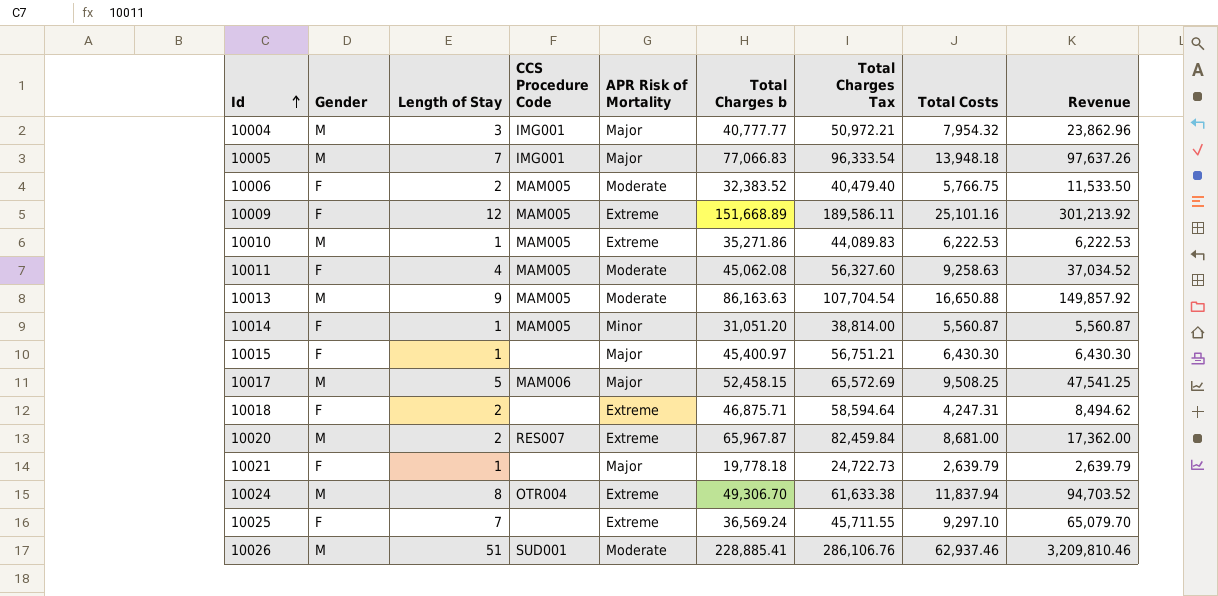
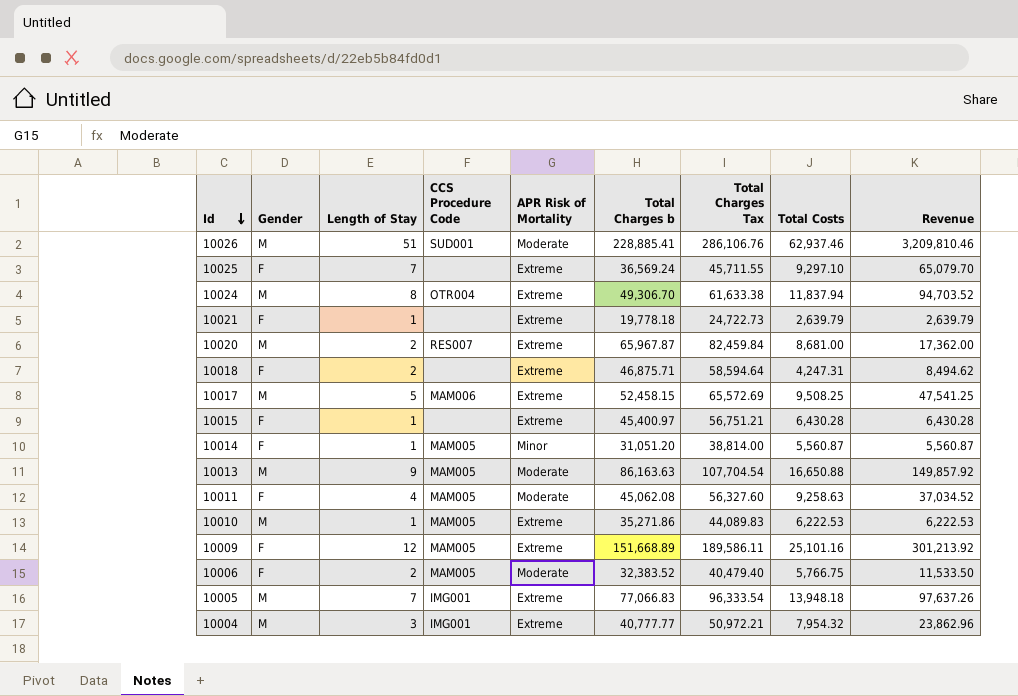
row order: Id ascending -> Id descending
10021 | APR Risk of Mortality: Major -> Extreme
10017 | APR Risk of Mortality: Major -> Extreme
10015 | APR Risk of Mortality: Major -> Extreme
10015 | Total Costs: 6,430.30 -> 6,430.28
10015 | Revenue: 6,430.30 -> 6,430.28
10005 | APR Risk of Mortality: Major -> Extreme
10004 | APR Risk of Mortality: Major -> Extreme

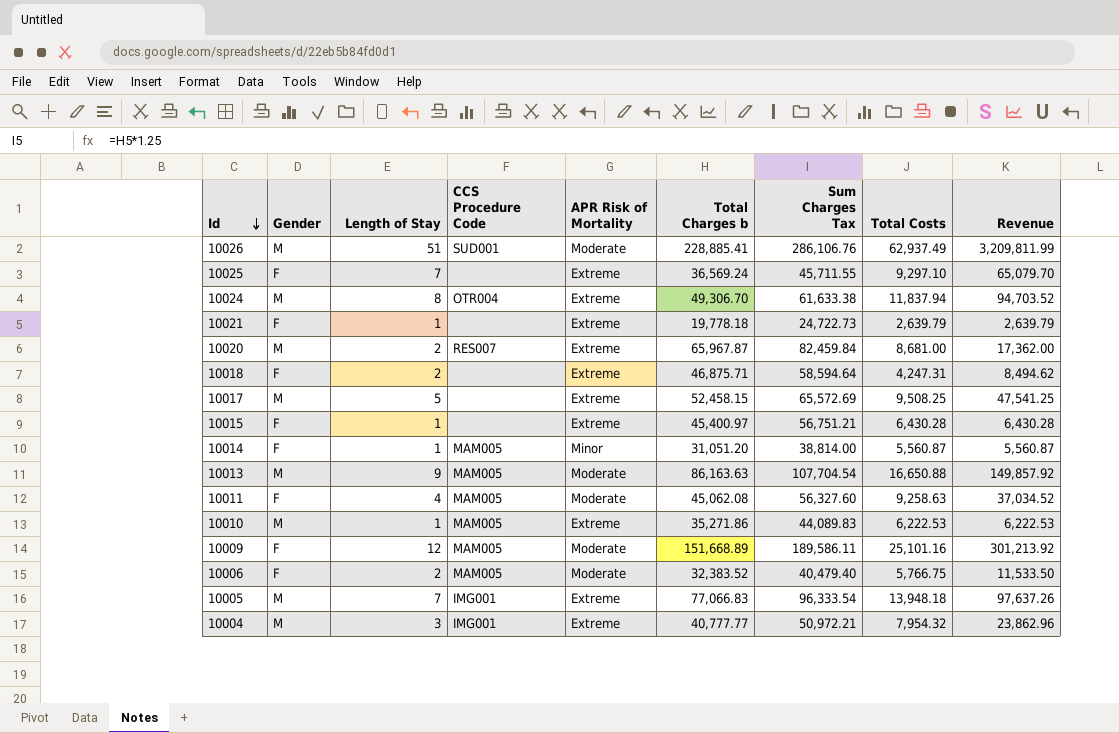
column name: Total Charges Tax -> Sum Charges Tax
10026 | Total Costs: 62,937.46 -> 62,937.49
10026 | Revenue: 3,209,810.46 -> 3,209,811.99
10017 | CCS Procedure Code: MAM006 -> none
10009 | APR Risk of Mortality: Extreme -> Moderate

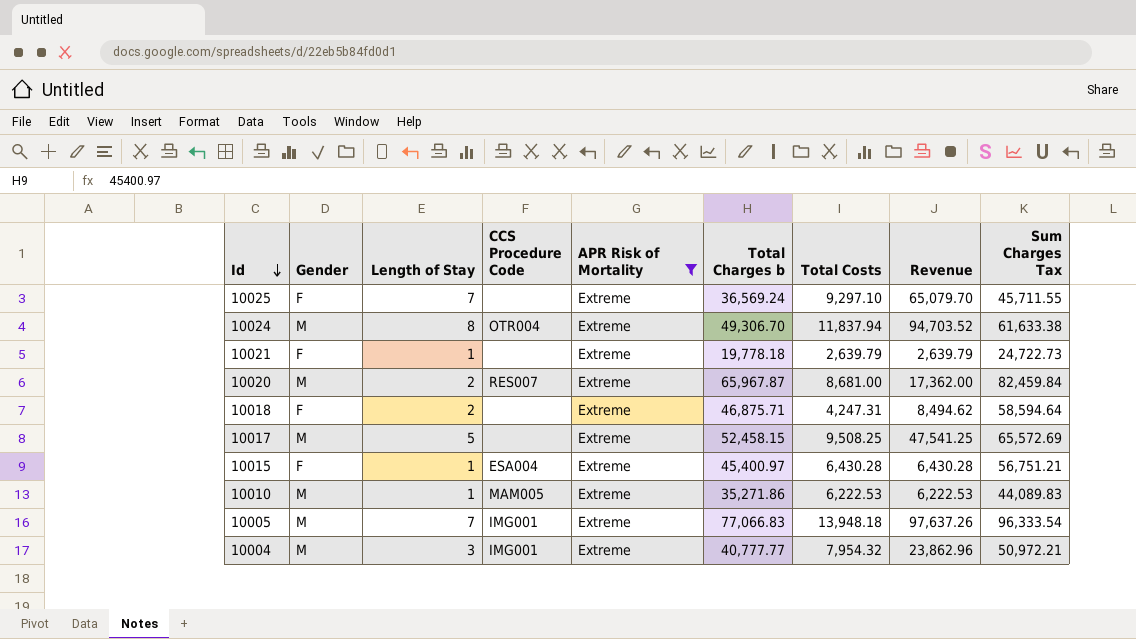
filter: none -> APR Risk of Mortality = Extreme
column Sum Charges Tax | position: 7 -> 9
10015 | CCS Procedure Code: none -> ESA004

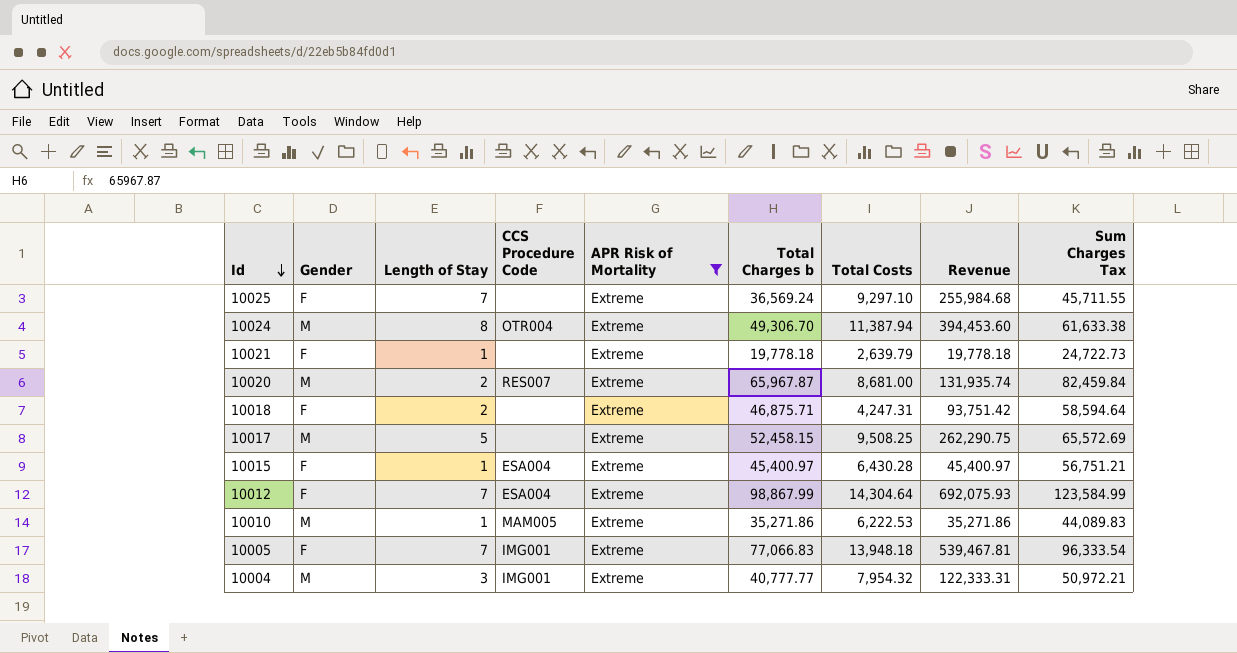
column Revenue | formula: [Length of Stay] * [Total Costs] -> [Length of Stay] * [Total Charges b]
10024 | Total Costs: 11,837.94 -> 11,387.94
row 10012: none -> F | 7 | ESA004 | Extreme | 98,867.99 | 14,304.64 | 692,075.93 | 123,584.99
10005 | Gender: M -> F

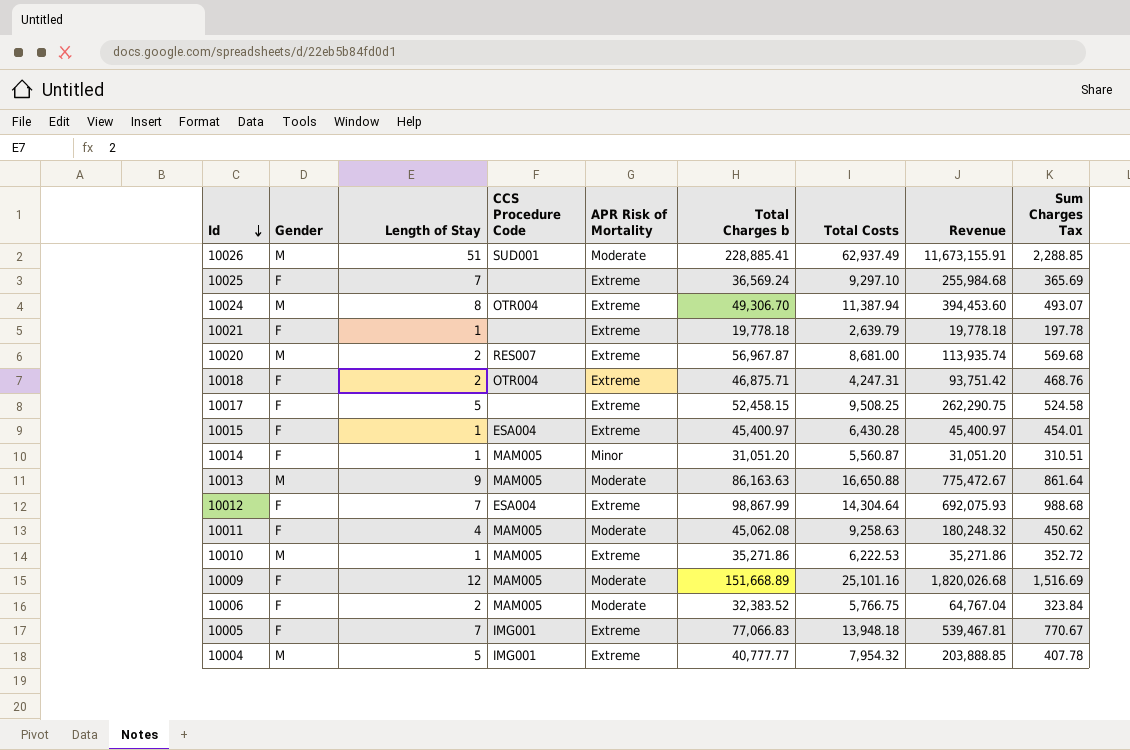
filter: APR Risk of Mortality = Extreme -> none
column Sum Charges Tax | formula: [Total Charges b] * 1.25 -> [Total Charges b] * 0.01
10020 | Total Charges b: 65,967.87 -> 56,967.87
10020 | Revenue: 131,935.74 -> 113,935.74
10018 | CCS Procedure Code: none -> OTR004
10017 | Gender: M -> F
10004 | Length of Stay: 3 -> 5
10004 | Revenue: 122,333.31 -> 203,888.85

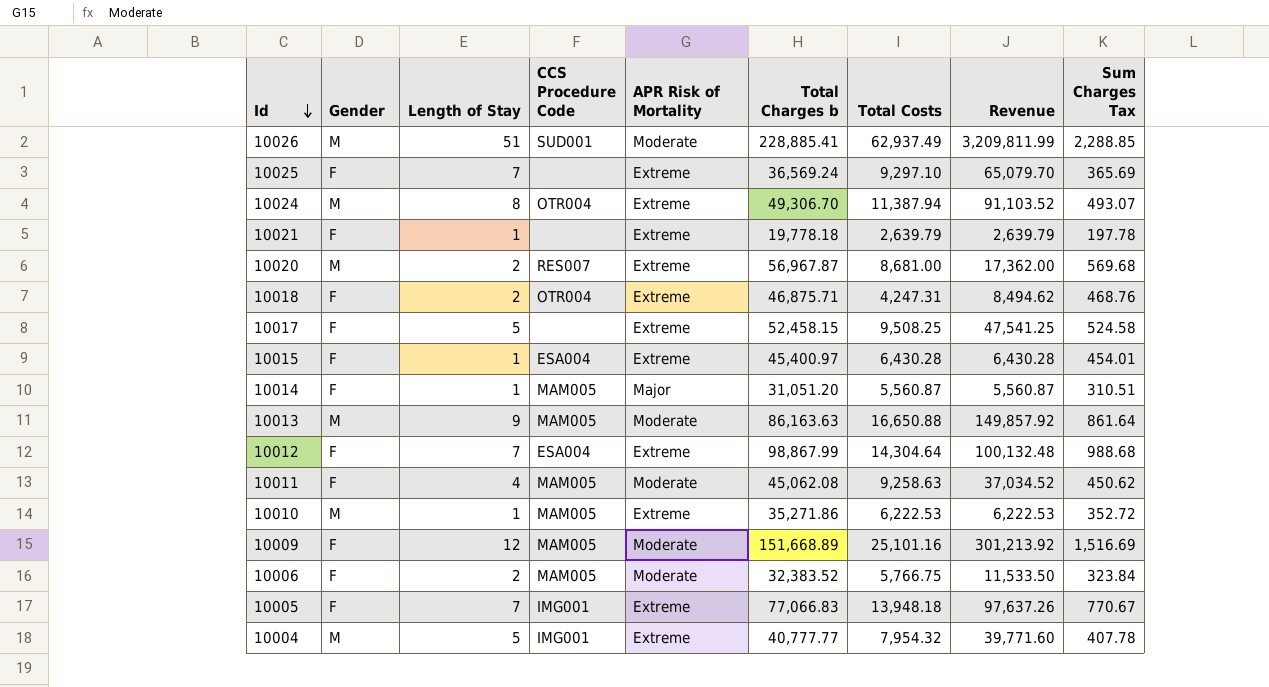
column Revenue | formula: [Length of Stay] * [Total Charges b] -> [Length of Stay] * [Total Costs]
10014 | APR Risk of Mortality: Minor -> Major

